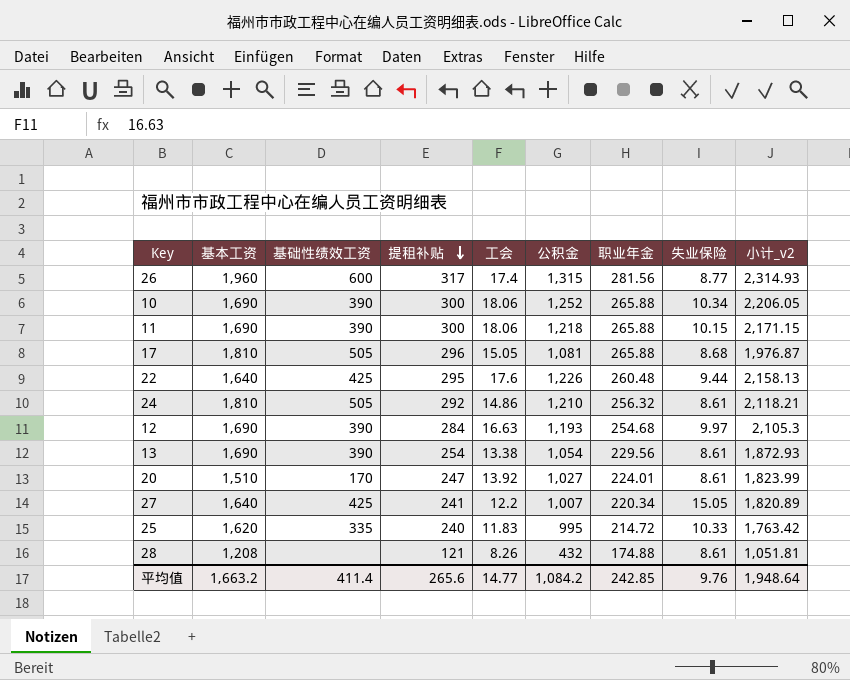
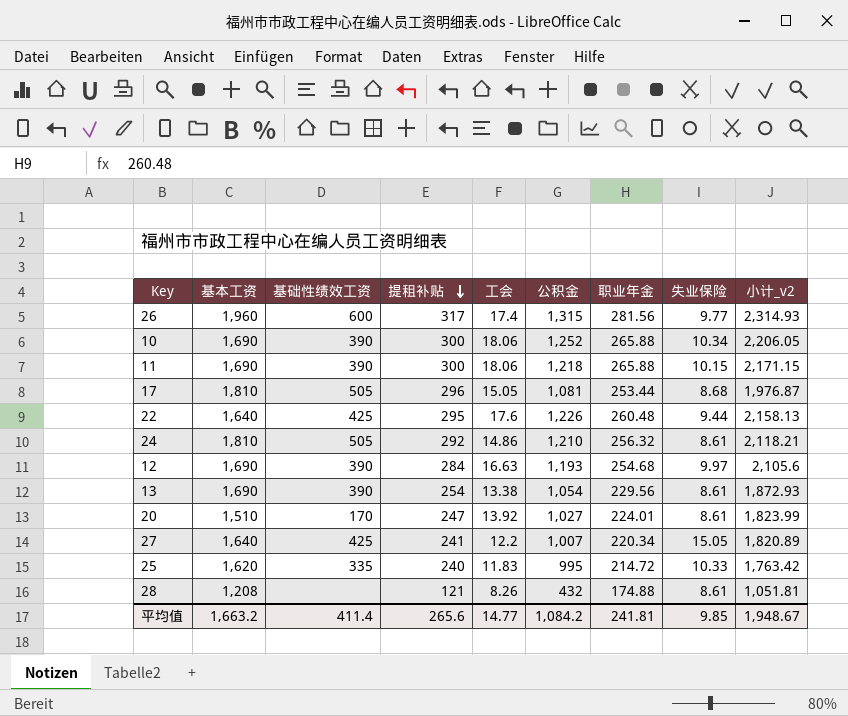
26 | 失业保险: 8.77 -> 9.77
17 | 职业年金: 265.88 -> 253.44
12 | 小计_v2: 2,105.3 -> 2,105.6
平均值 | 职业年金: 242.85 -> 241.81
平均值 | 失业保险: 9.76 -> 9.85
平均值 | 小计_v2: 1,948.64 -> 1,948.67

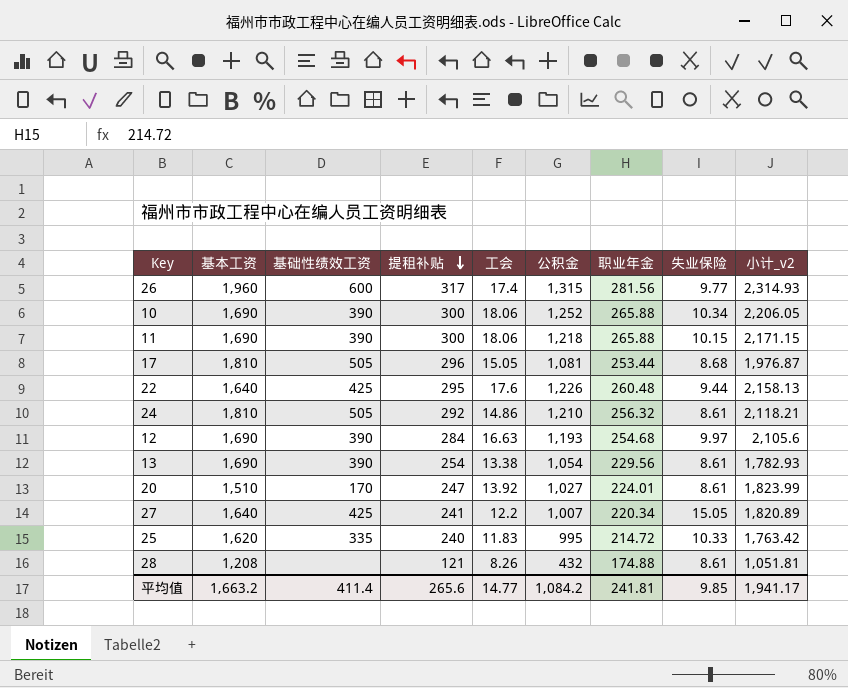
13 | 小计_v2: 1,872.93 -> 1,782.93
平均值 | 小计_v2: 1,948.67 -> 1,941.17

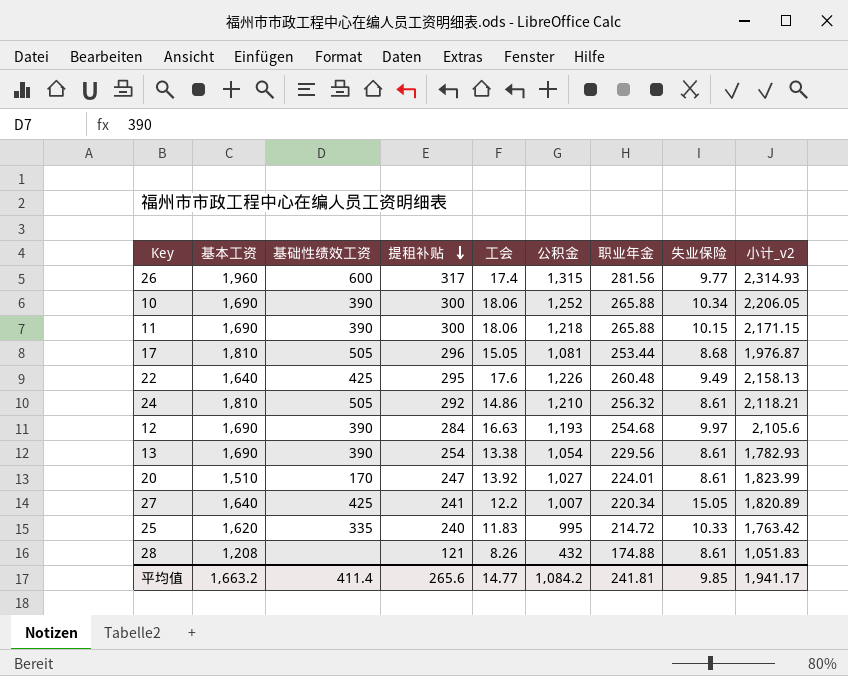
22 | 失业保险: 9.44 -> 9.49
28 | 小计_v2: 1,051.81 -> 1,051.83

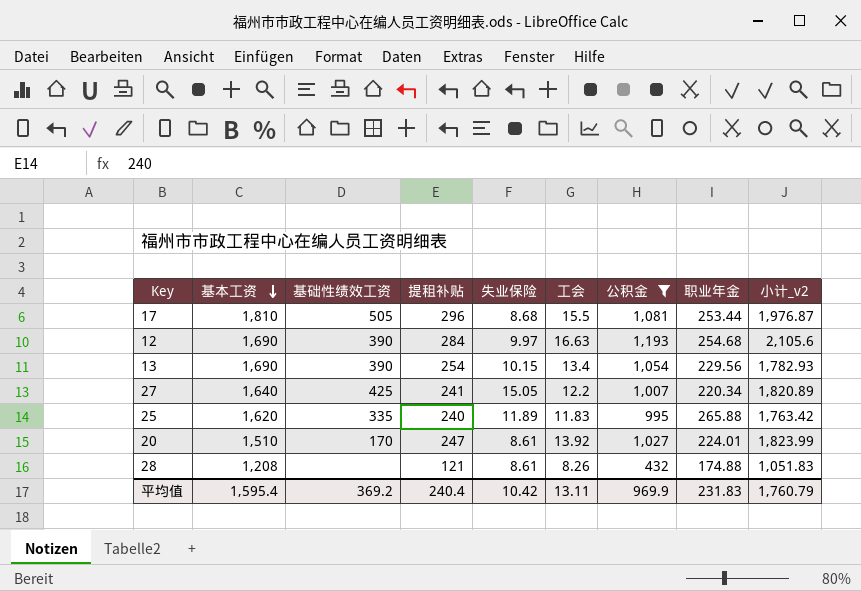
filter: none -> 公积金 <= 1,193
row order: 提租补贴 descending -> 基本工资 descending
column 失业保险 | position: 8 -> 5
17 | 工会: 15.05 -> 15.5
13 | 失业保险: 8.61 -> 10.15
13 | 工会: 13.38 -> 13.4
25 | 失业保险: 10.33 -> 11.89
25 | 职业年金: 214.72 -> 265.88
平均值 | 基本工资: 1,663.2 -> 1,595.4
平均值 | 基础性绩效工资: 411.4 -> 369.2
平均值 | 提租补贴: 265.6 -> 240.4
平均值 | 失业保险: 9.85 -> 10.42
平均值 | 工会: 14.77 -> 13.11
平均值 | 公积金: 1,084.2 -> 969.9
平均值 | 职业年金: 241.81 -> 231.83
平均值 | 小计_v2: 1,941.17 -> 1,760.79

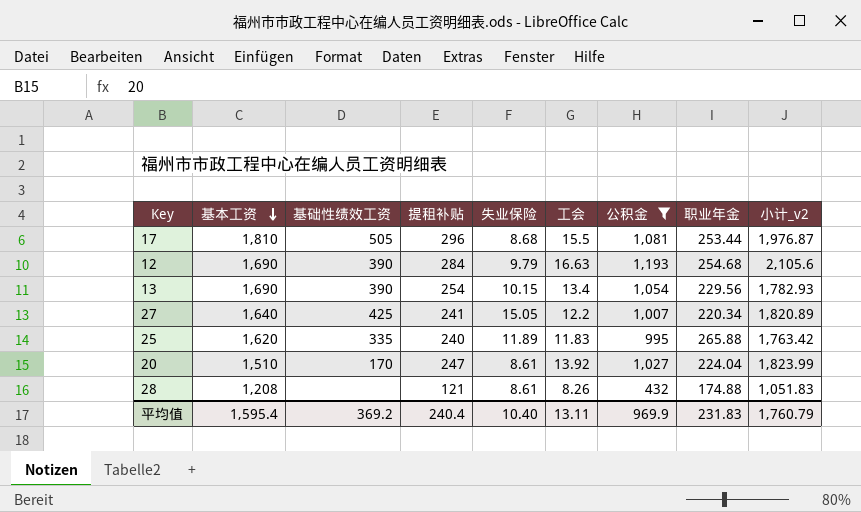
12 | 失业保险: 9.97 -> 9.79
20 | 职业年金: 224.01 -> 224.04
平均值 | 失业保险: 10.42 -> 10.40

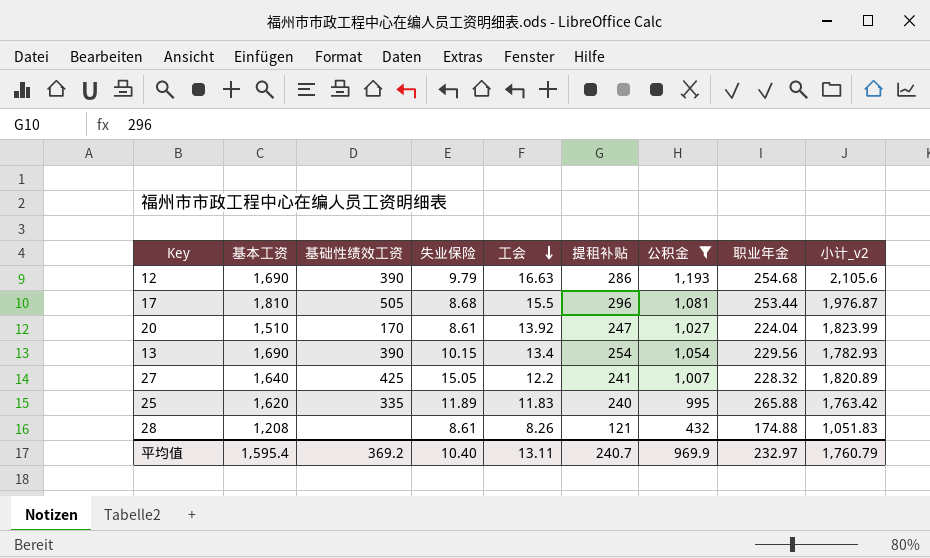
row order: 基本工资 descending -> 工会 descending
column 提租补贴 | position: 4 -> 6
12 | 提租补贴: 284 -> 286
27 | 职业年金: 220.34 -> 228.32
平均值 | 提租补贴: 240.4 -> 240.7
平均值 | 职业年金: 231.83 -> 232.97

